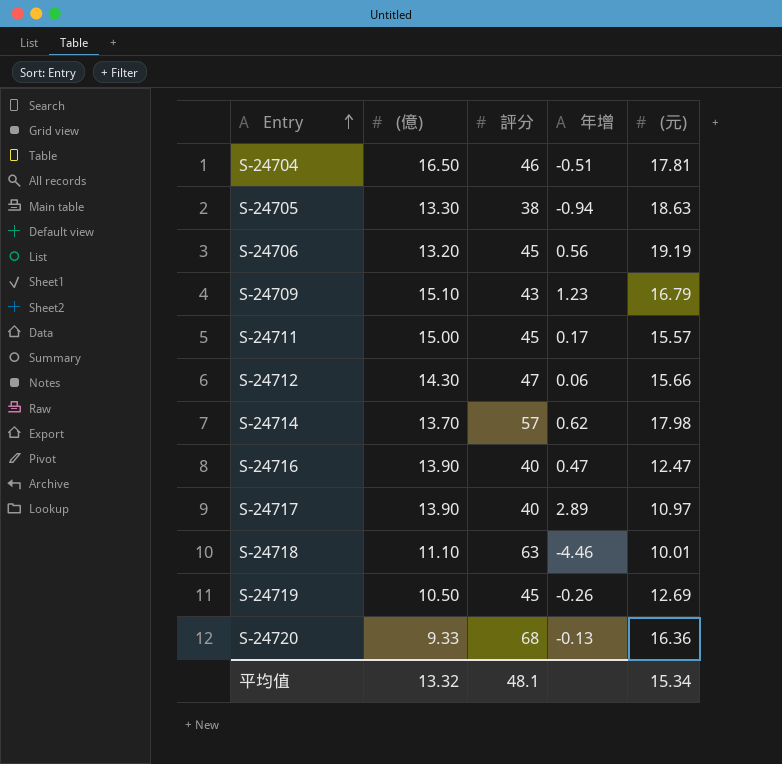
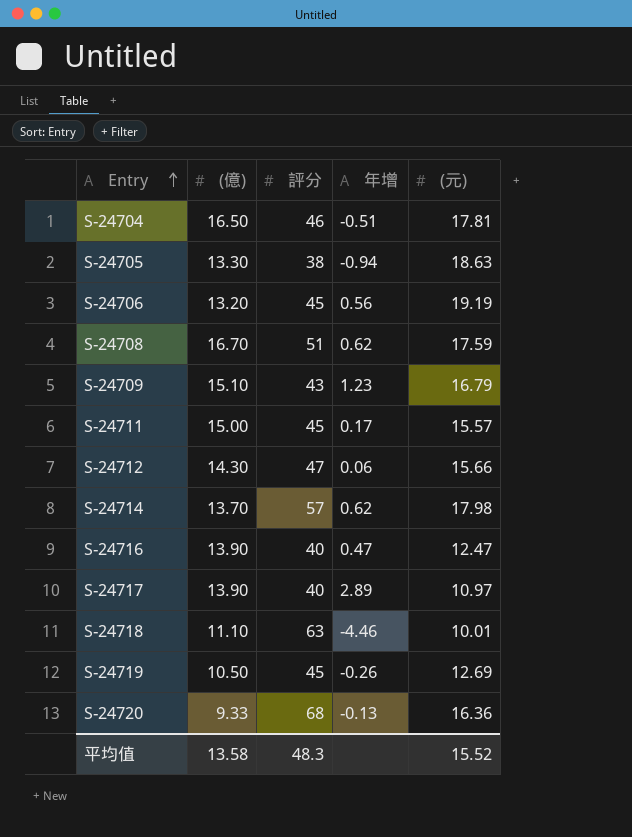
row S-24708: none -> 16.70 | 51 | 0.62 | 17.59
平均值 | (億): 13.32 -> 13.58
平均值 | 評分: 48.1 -> 48.3
平均值 | (元): 15.34 -> 15.52

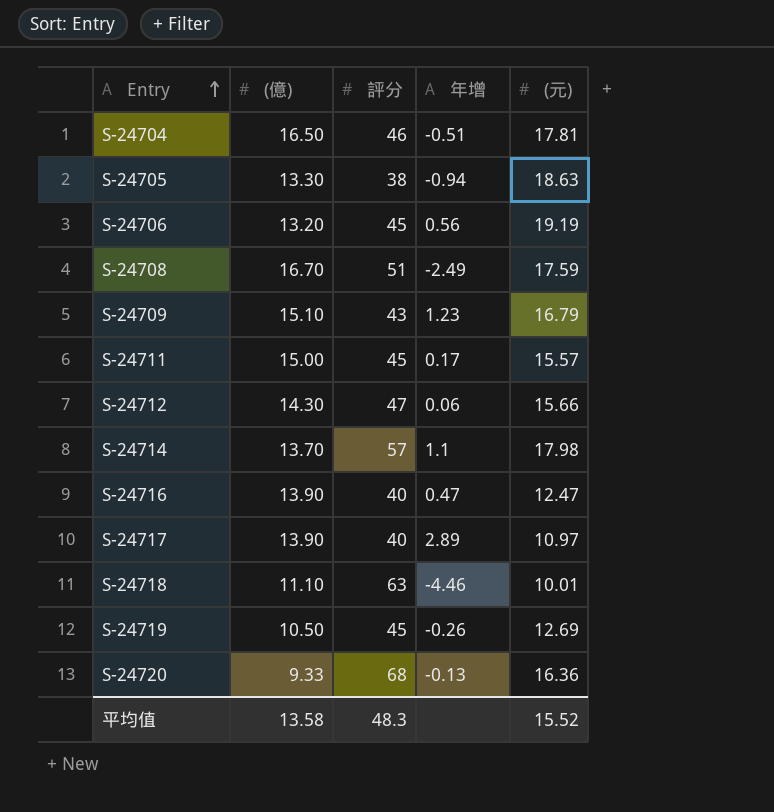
S-24708 | 年增: 0.62 -> -2.49
S-24714 | 年增: 0.62 -> 1.1

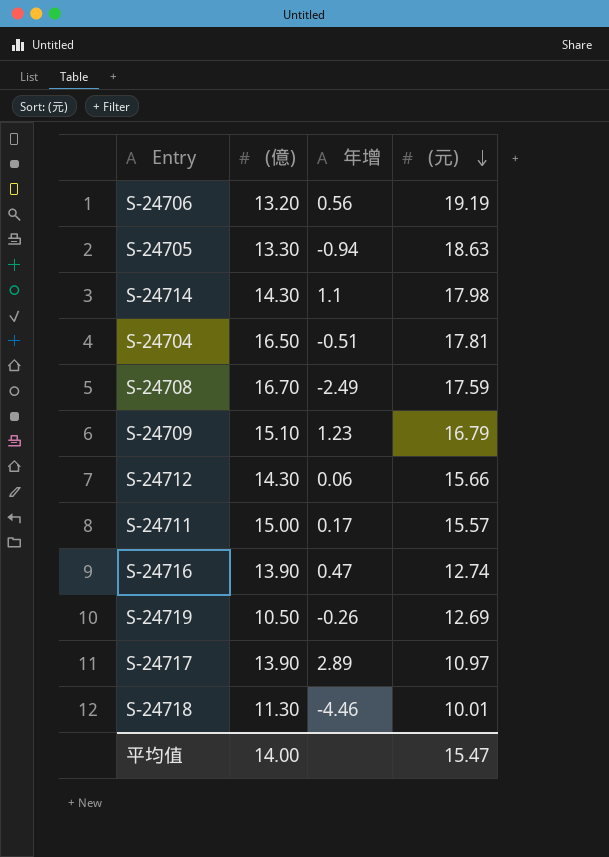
row order: Entry ascending -> (元) descending
column 評分 | position: 3 -> none
row S-24720: 9.33 | 68 | -0.13 | 16.36 -> none
S-24714 | (億): 13.70 -> 14.30
S-24716 | (元): 12.47 -> 12.74
S-24718 | (億): 11.10 -> 11.30
平均值 | (億): 13.58 -> 14.00
平均值 | (元): 15.52 -> 15.47

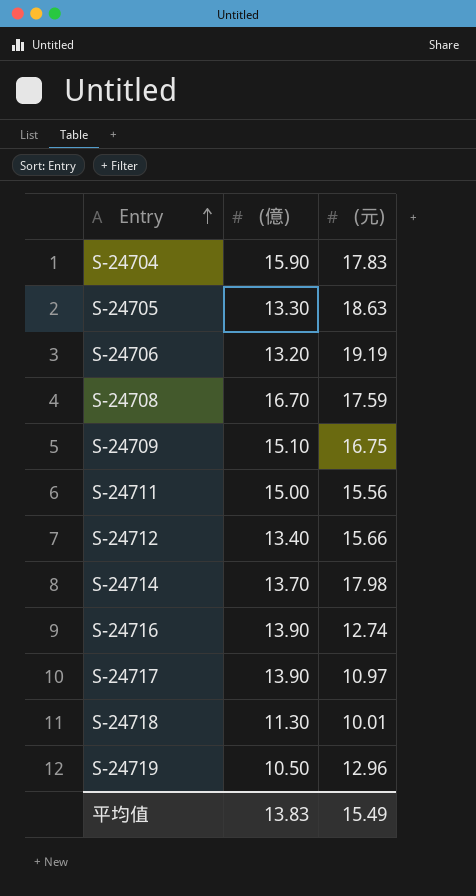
row order: (元) descending -> Entry ascending
column 年增 | position: 3 -> none
S-24704 | (億): 16.50 -> 15.90
S-24704 | (元): 17.81 -> 17.83
S-24709 | (元): 16.79 -> 16.75
S-24711 | (元): 15.57 -> 15.56
S-24712 | (億): 14.30 -> 13.40
S-24714 | (億): 14.30 -> 13.70
S-24719 | (元): 12.69 -> 12.96
平均值 | (億): 14.00 -> 13.83
平均值 | (元): 15.47 -> 15.49

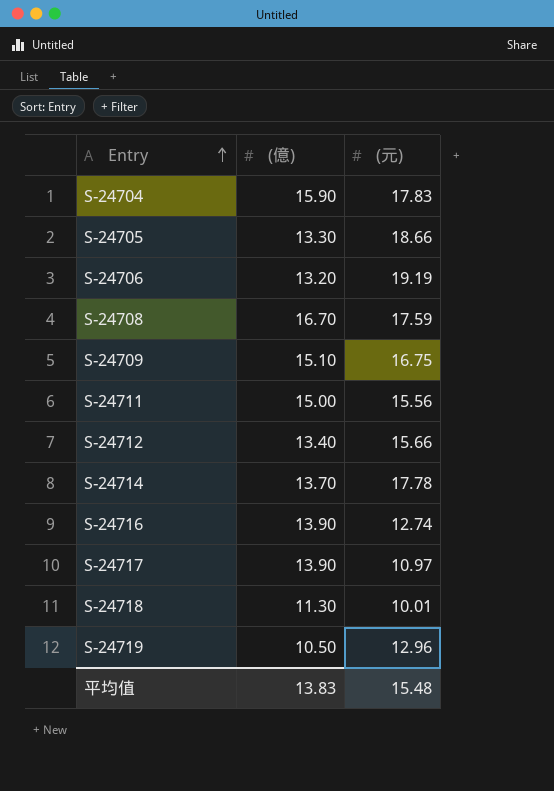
S-24705 | (元): 18.63 -> 18.66
S-24714 | (元): 17.98 -> 17.78
平均值 | (元): 15.49 -> 15.48

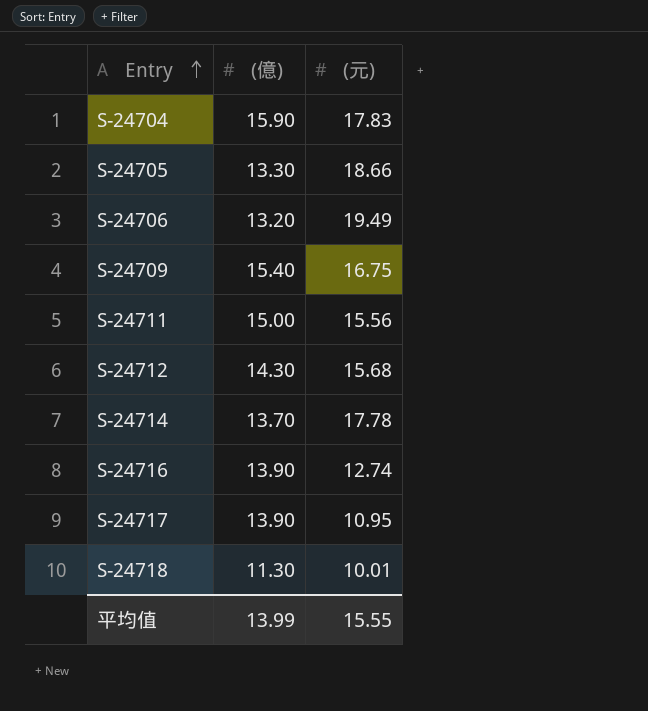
row S-24708: 16.70 | 17.59 -> none
row S-24719: 10.50 | 12.96 -> none
S-24706 | (元): 19.19 -> 19.49
S-24709 | (億): 15.10 -> 15.40
S-24712 | (億): 13.40 -> 14.30
S-24712 | (元): 15.66 -> 15.68
S-24717 | (元): 10.97 -> 10.95
平均值 | (億): 13.83 -> 13.99
平均值 | (元): 15.48 -> 15.55

